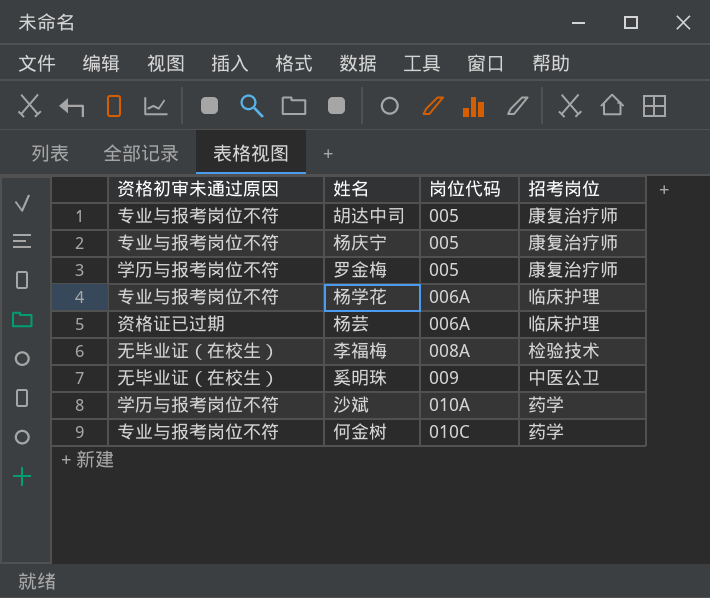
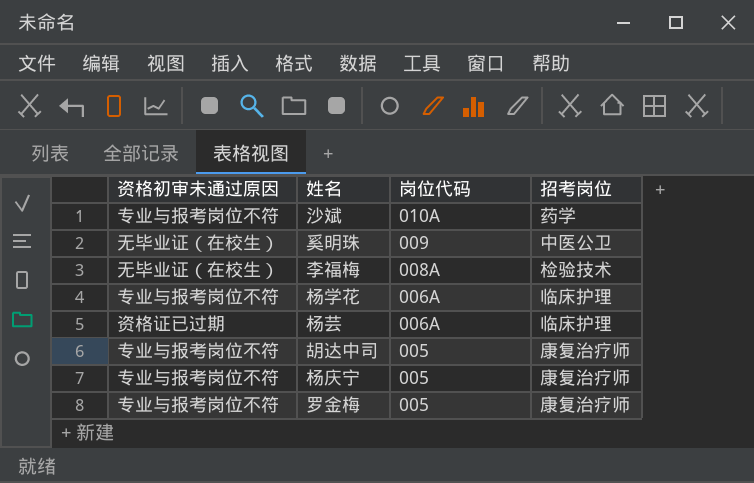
row order: 岗位代码 ascending -> 岗位代码 descending
row 何金树: 专业与报考岗位不符 | 010C | 药学 -> none
沙斌 | 资格初审未通过原因: 学历与报考岗位不符 -> 专业与报考岗位不符
罗金梅 | 资格初审未通过原因: 学历与报考岗位不符 -> 专业与报考岗位不符

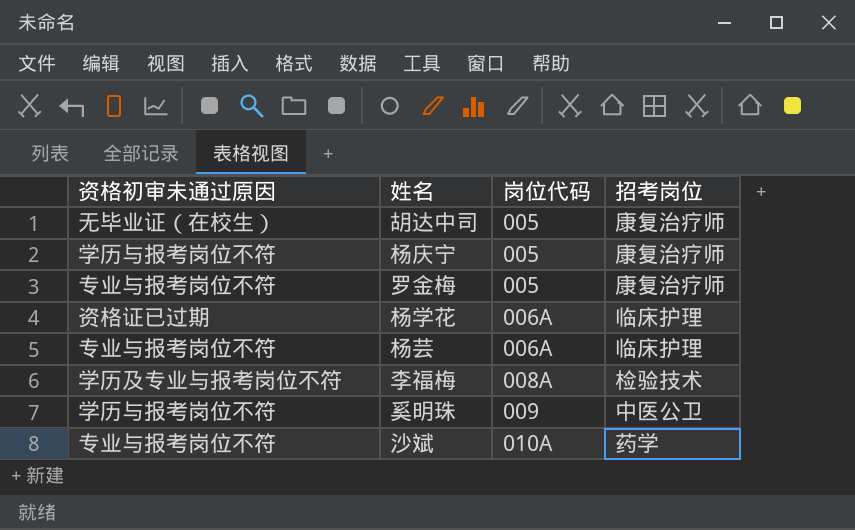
row order: 岗位代码 descending -> 岗位代码 ascending
胡达中司 | 资格初审未通过原因: 专业与报考岗位不符 -> 无毕业证（在校生）
杨庆宁 | 资格初审未通过原因: 专业与报考岗位不符 -> 学历与报考岗位不符
杨学花 | 资格初审未通过原因: 专业与报考岗位不符 -> 资格证已过期
杨芸 | 资格初审未通过原因: 资格证已过期 -> 专业与报考岗位不符
李福梅 | 资格初审未通过原因: 无毕业证（在校生） -> 学历及专业与报考岗位不符
奚明珠 | 资格初审未通过原因: 无毕业证（在校生） -> 学历与报考岗位不符

